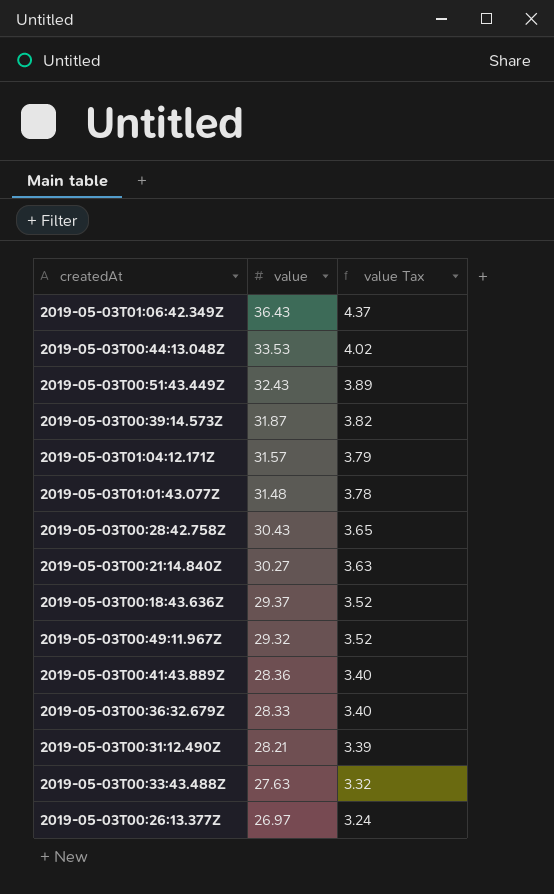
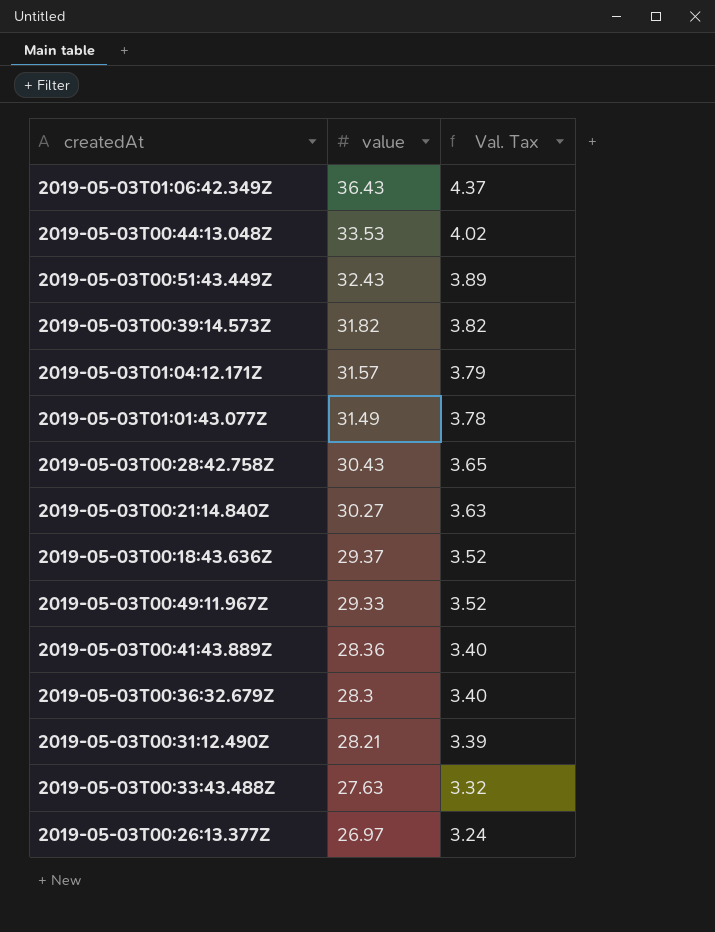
column name: value Tax -> Val. Tax
2019-05-03T00:39:14.573Z | value: 31.87 -> 31.82
2019-05-03T01:01:43.077Z | value: 31.48 -> 31.49
2019-05-03T00:49:11.967Z | value: 29.32 -> 29.33
2019-05-03T00:36:32.679Z | value: 28.33 -> 28.3

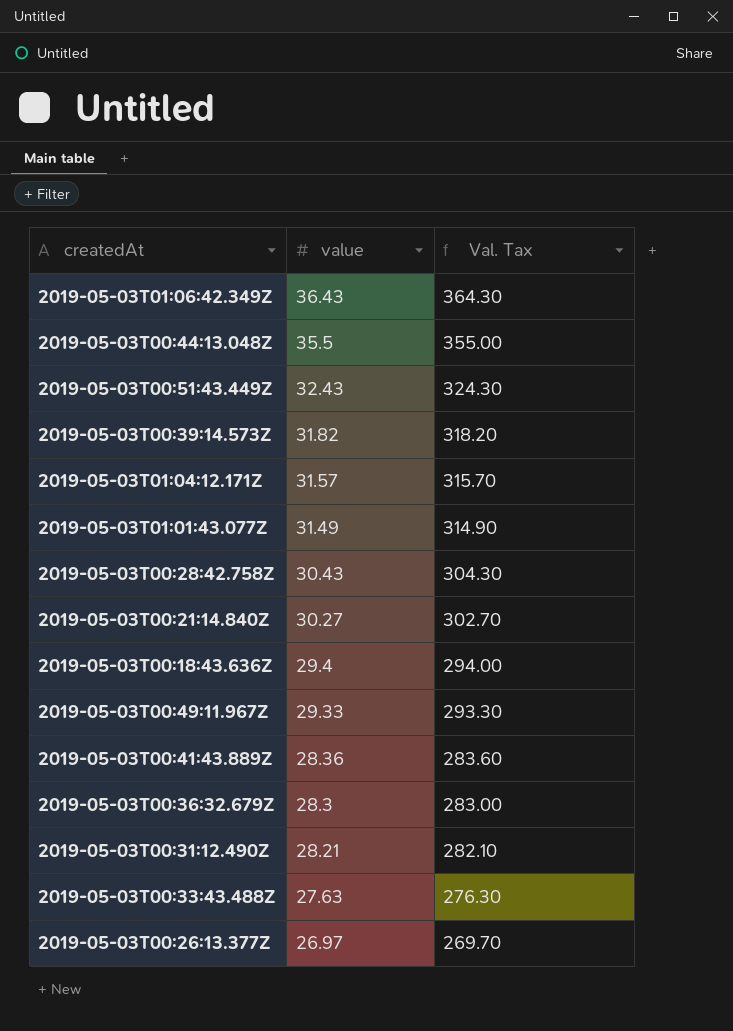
column Val. Tax | formula: [value] * 0.12 -> [value] * 10
2019-05-03T00:44:13.048Z | value: 33.53 -> 35.5
2019-05-03T00:18:43.636Z | value: 29.37 -> 29.4

